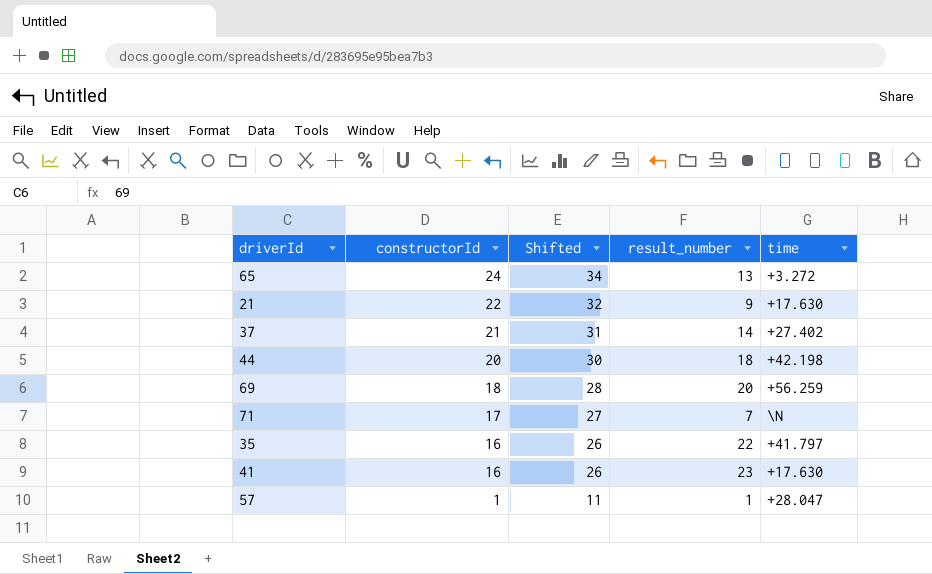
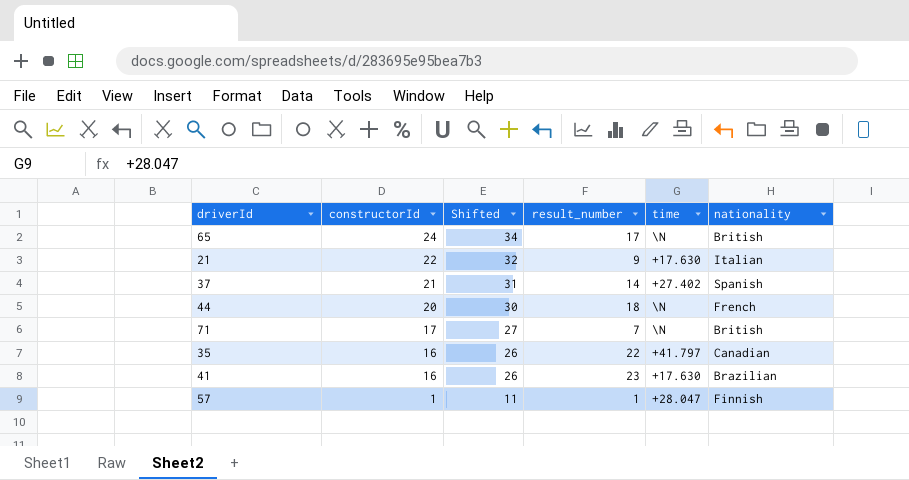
column nationality | position: none -> 6
row 69: 18 | 28 | 20 | +56.259 -> none
65 | result_number: 13 -> 17
65 | time: +3.272 -> \N
44 | time: +42.198 -> \N

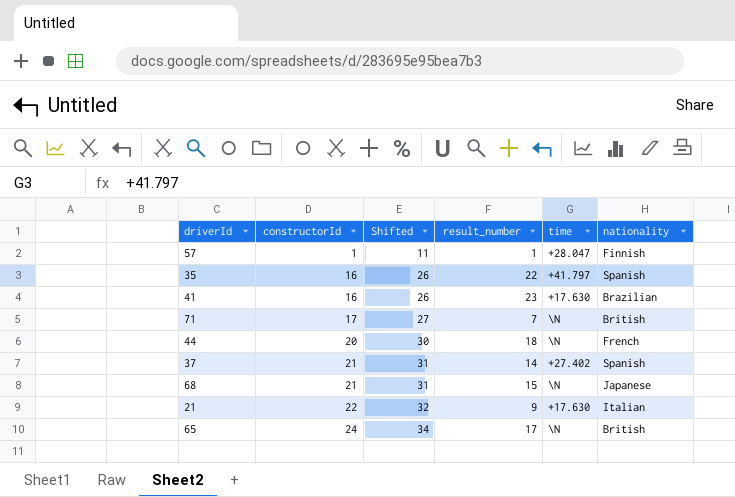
row order: constructorId descending -> constructorId ascending
35 | nationality: Canadian -> Spanish
row 68: none -> 21 | 31 | 15 | \N | Japanese

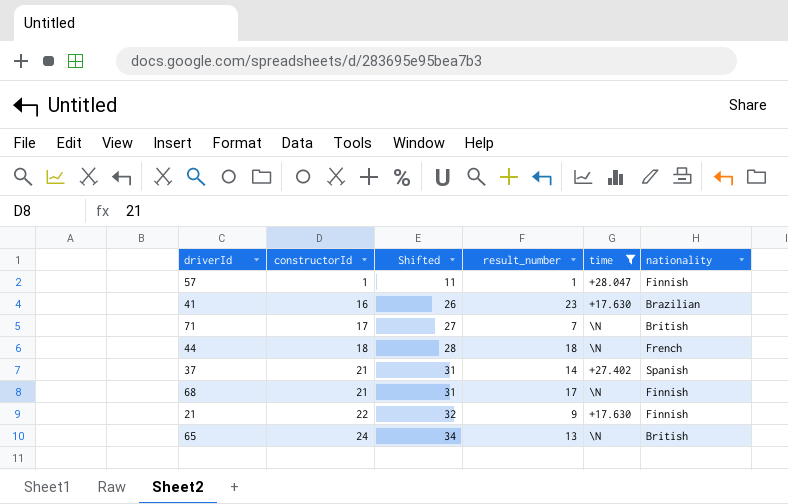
filter: none -> time != +41.797
44 | constructorId: 20 -> 18
44 | Shifted: 30 -> 28
68 | result_number: 15 -> 17
68 | nationality: Japanese -> Finnish
21 | nationality: Italian -> Finnish
65 | result_number: 17 -> 13

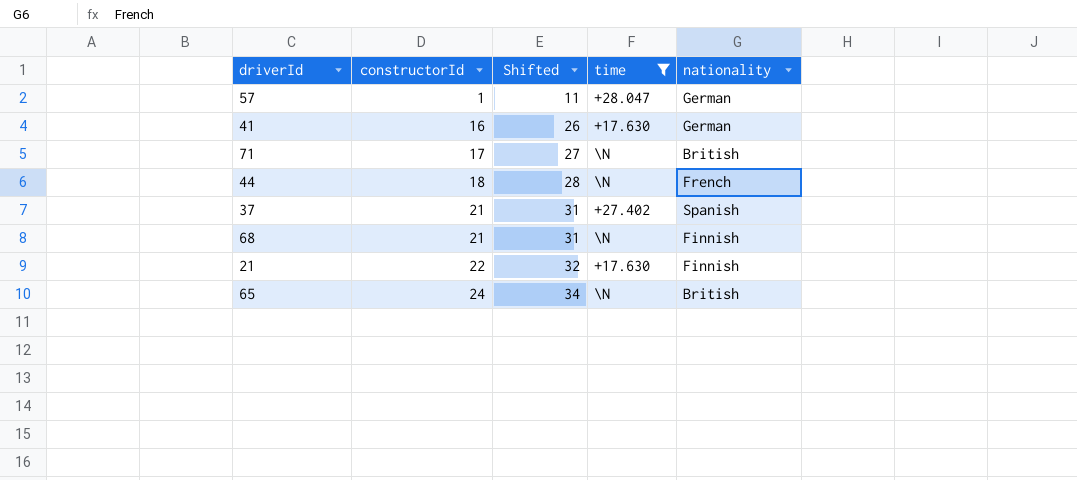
column result_number | position: 4 -> none
57 | nationality: Finnish -> German
41 | nationality: Brazilian -> German

